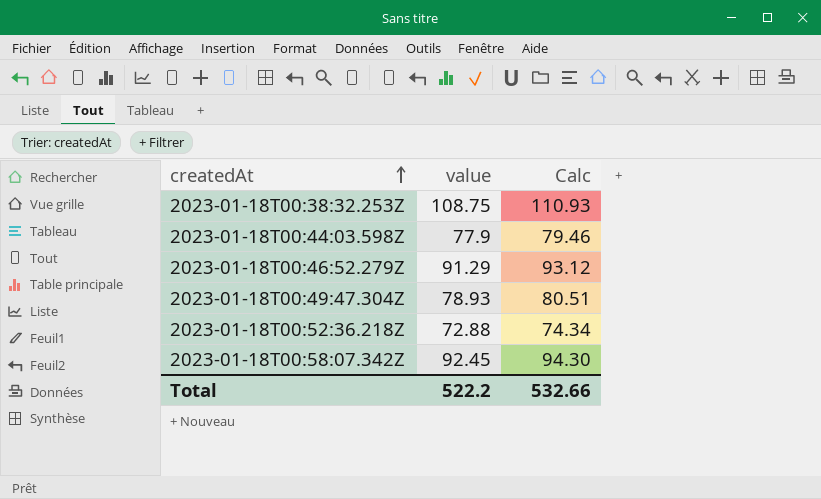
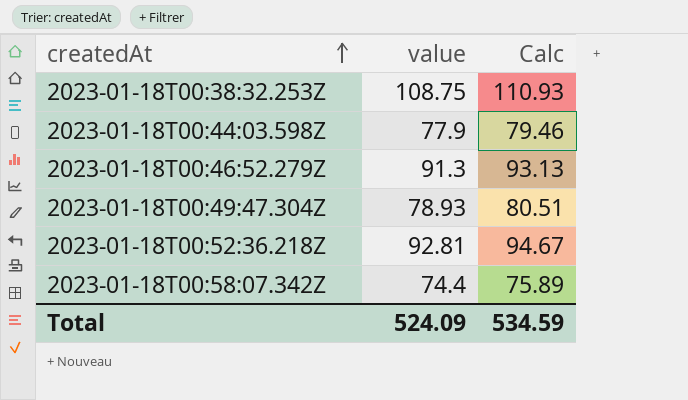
2023-01-18T00:46:52.279Z | value: 91.29 -> 91.3
2023-01-18T00:46:52.279Z | Calc: 93.12 -> 93.13
2023-01-18T00:52:36.218Z | value: 72.88 -> 92.81
2023-01-18T00:52:36.218Z | Calc: 74.34 -> 94.67
2023-01-18T00:58:07.342Z | value: 92.45 -> 74.4
2023-01-18T00:58:07.342Z | Calc: 94.30 -> 75.89
Total | value: 522.2 -> 524.09
Total | Calc: 532.66 -> 534.59

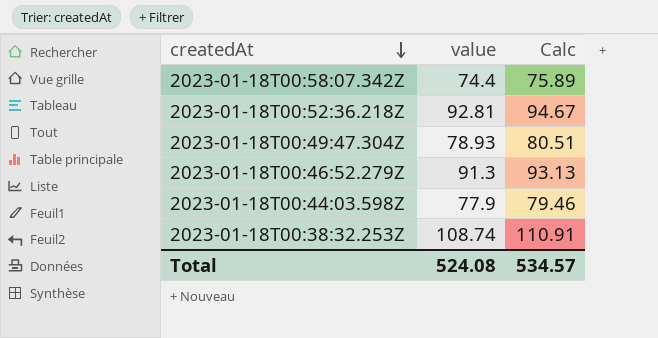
row order: createdAt ascending -> createdAt descending
2023-01-18T00:38:32.253Z | value: 108.75 -> 108.74
2023-01-18T00:38:32.253Z | Calc: 110.93 -> 110.91
Total | value: 524.09 -> 524.08
Total | Calc: 534.59 -> 534.57

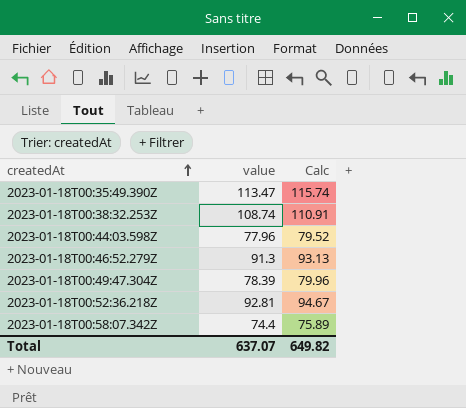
row order: createdAt descending -> createdAt ascending
row 2023-01-18T00:35:49.390Z: none -> 113.47 | 115.74
2023-01-18T00:44:03.598Z | value: 77.9 -> 77.96
2023-01-18T00:44:03.598Z | Calc: 79.46 -> 79.52
2023-01-18T00:49:47.304Z | value: 78.93 -> 78.39
2023-01-18T00:49:47.304Z | Calc: 80.51 -> 79.96
Total | value: 524.08 -> 637.07
Total | Calc: 534.57 -> 649.82

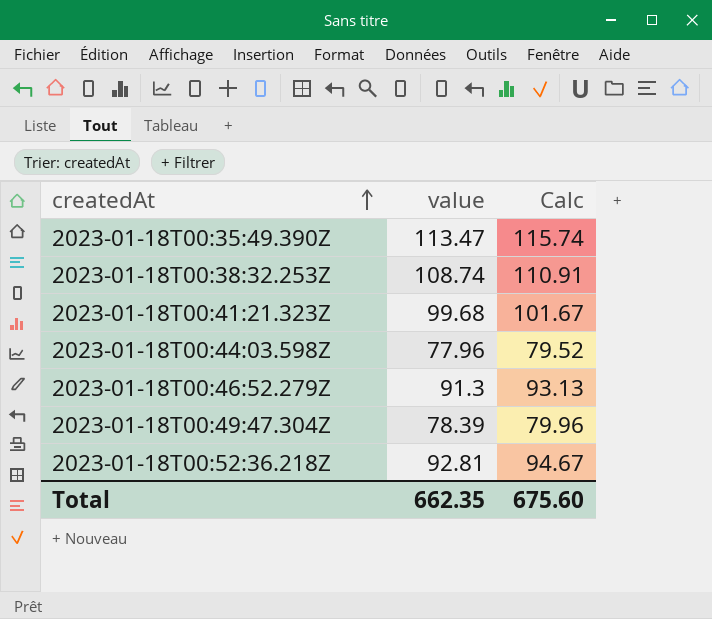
row 2023-01-18T00:58:07.342Z: 74.4 | 75.89 -> none
row 2023-01-18T00:41:21.323Z: none -> 99.68 | 101.67
Total | value: 637.07 -> 662.35
Total | Calc: 649.82 -> 675.60

